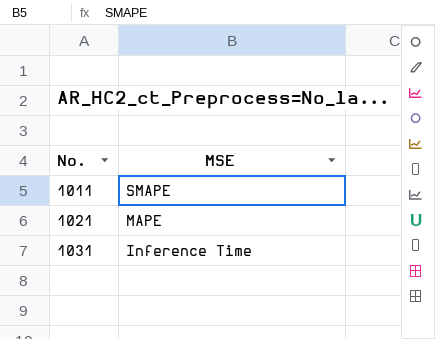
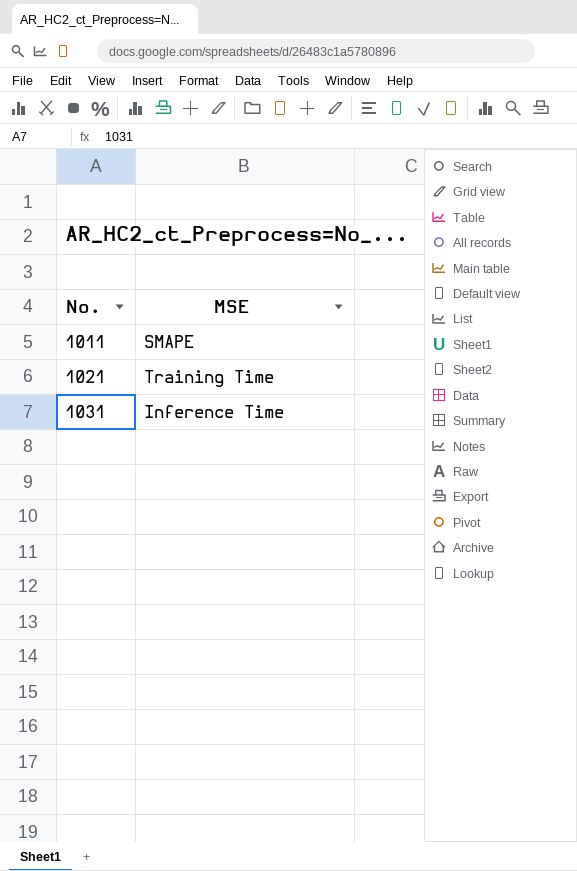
1021 | MSE: MAPE -> Training Time

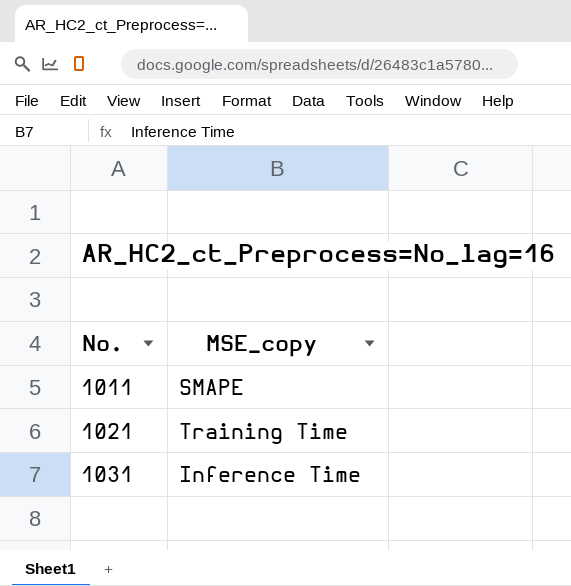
column name: MSE -> MSE_copy

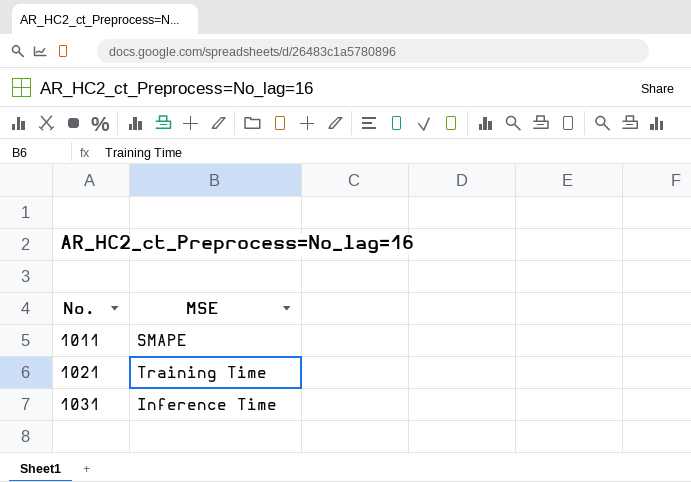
column name: MSE_copy -> MSE

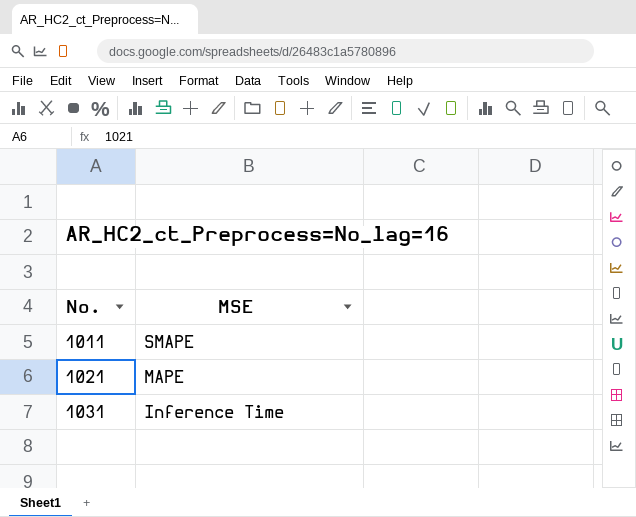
1021 | MSE: Training Time -> MAPE

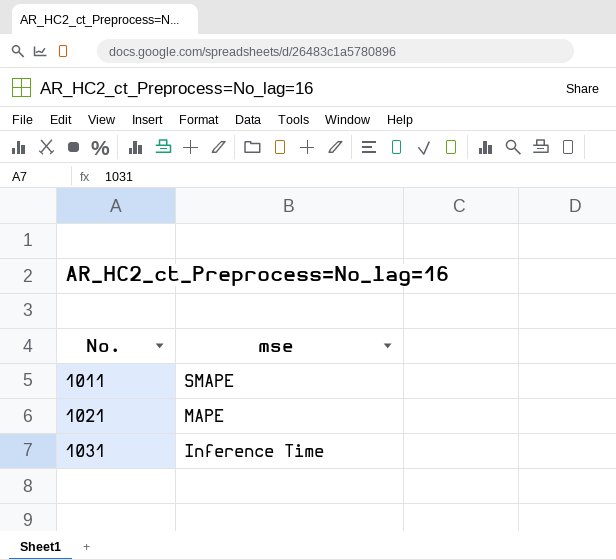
column name: MSE -> mse

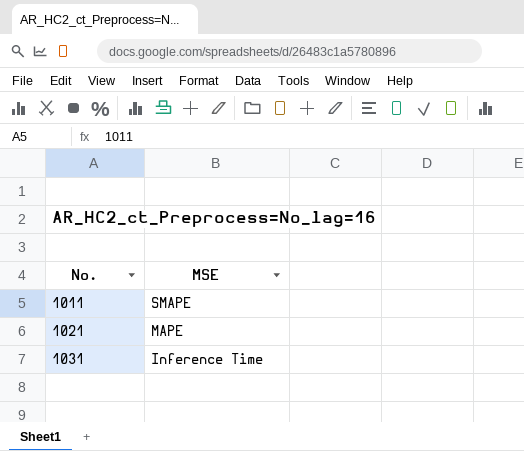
column name: mse -> MSE

